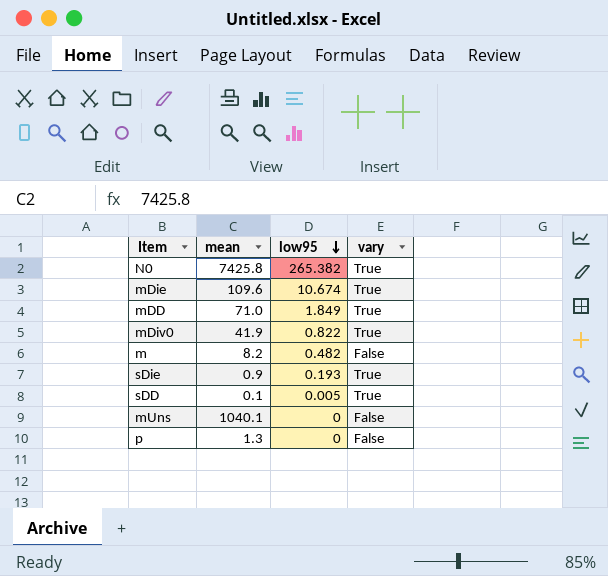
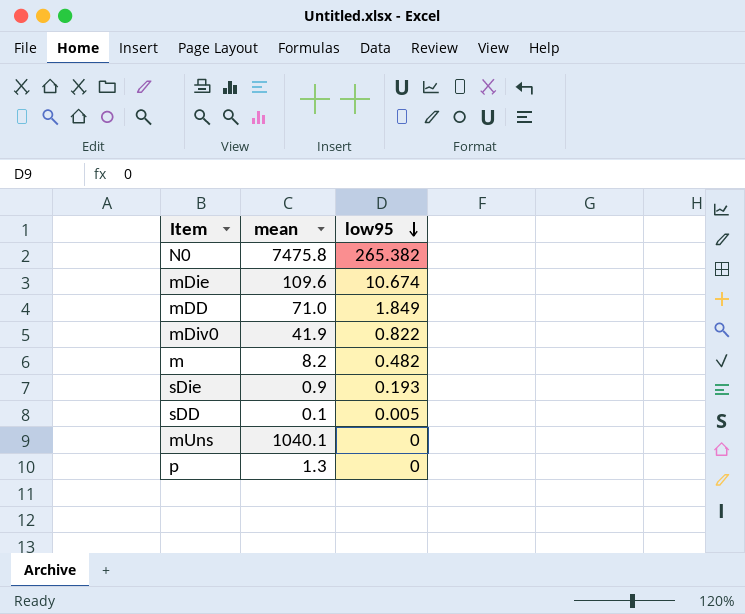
column vary | position: 4 -> none
N0 | mean: 7425.8 -> 7475.8

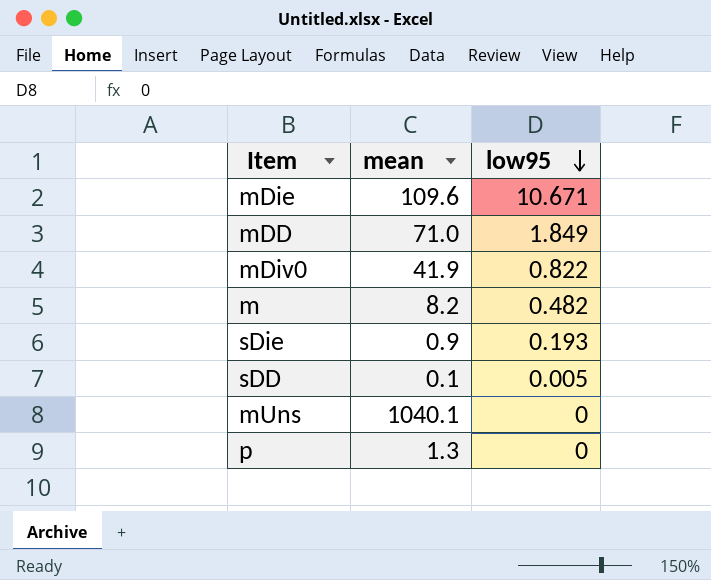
row N0: 7475.8 | 265.382 -> none
mDie | low95: 10.674 -> 10.671

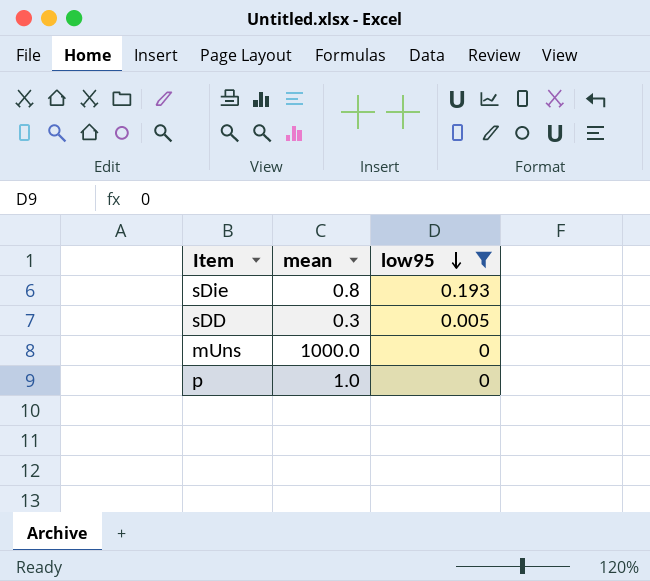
filter: none -> low95 <= 0.193
sDie | mean: 0.9 -> 0.8
sDD | mean: 0.1 -> 0.3
mUns | mean: 1040.1 -> 1000.0
p | mean: 1.3 -> 1.0

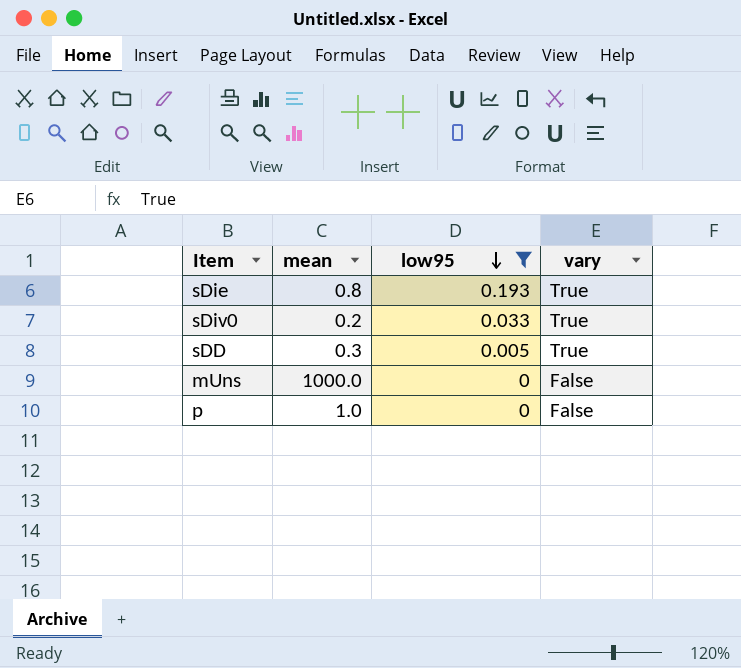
column vary | position: none -> 4
row sDiv0: none -> 0.2 | 0.033 | True

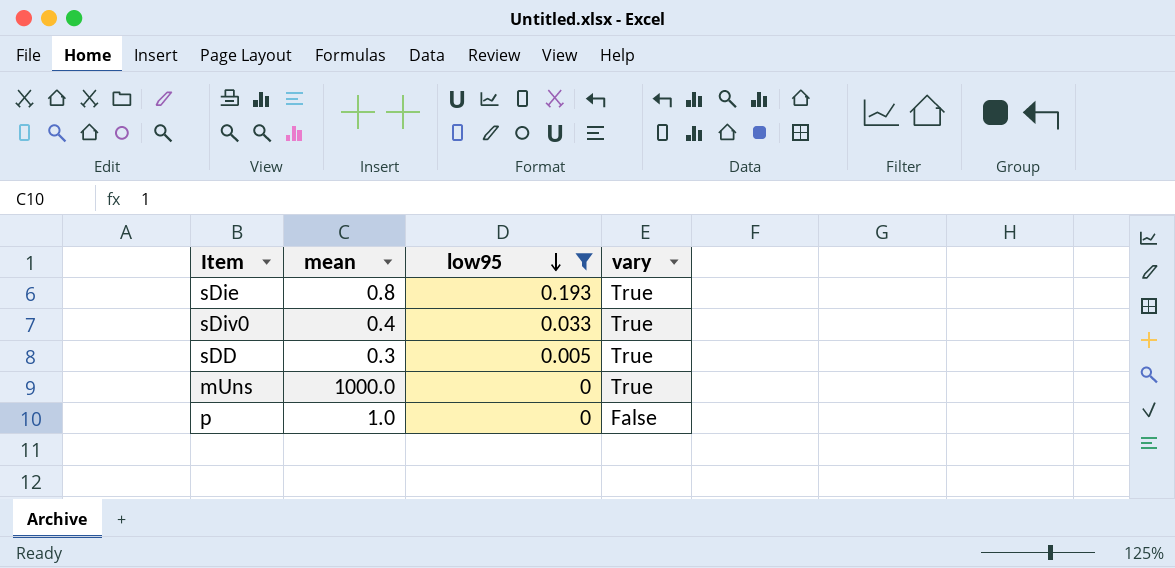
sDiv0 | mean: 0.2 -> 0.4
mUns | vary: False -> True

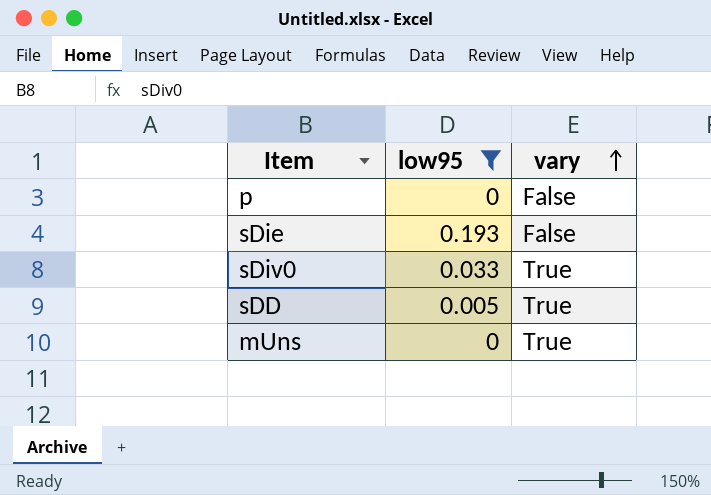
row order: low95 descending -> vary ascending
column mean | position: 2 -> none
sDie | vary: True -> False

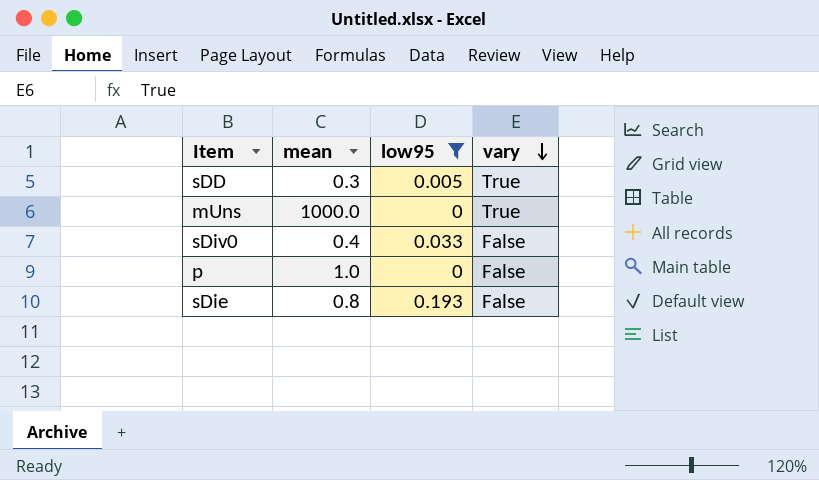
row order: vary ascending -> vary descending
column mean | position: none -> 2
sDiv0 | vary: True -> False

